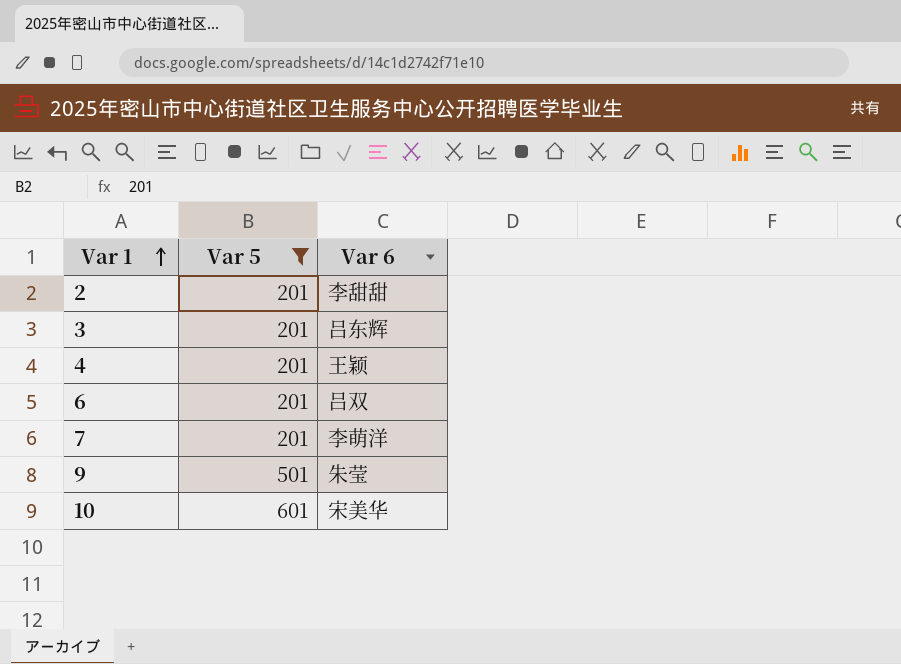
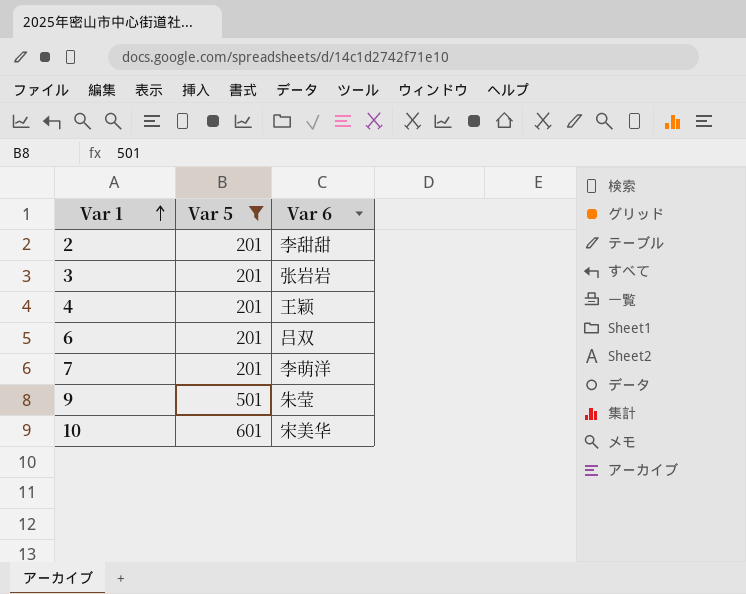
3 | Var 6: 吕东辉 -> 张岩岩

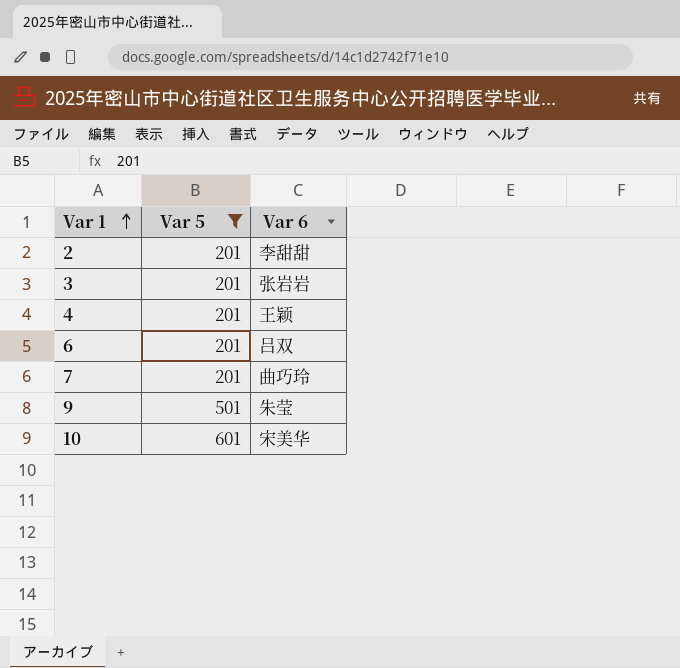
7 | Var 6: 李萌洋 -> 曲巧玲

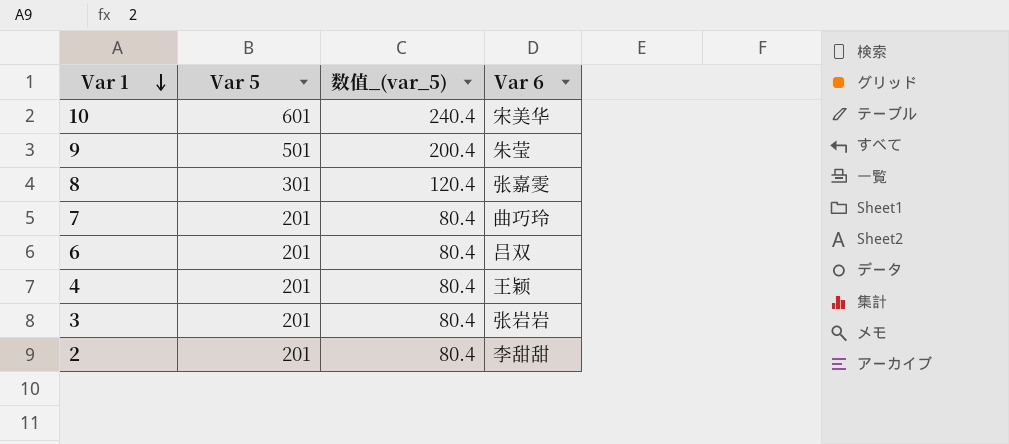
filter: Var 5 != 301 -> none
row order: Var 1 ascending -> Var 1 descending
column 数值_(var_5) | formula: none -> [Var 5] * 0.4

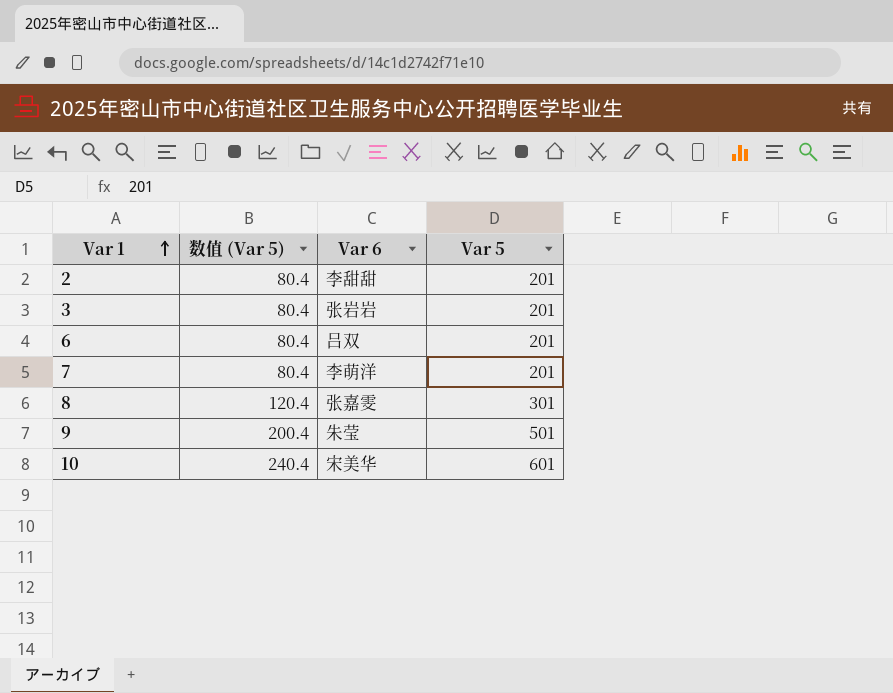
row order: Var 1 descending -> Var 1 ascending
column name: 数值_(var_5) -> 数值 (Var 5)
column Var 5 | position: 2 -> 4
row 4: 201 | 80.4 | 王颖 -> none
7 | Var 6: 曲巧玲 -> 李萌洋

